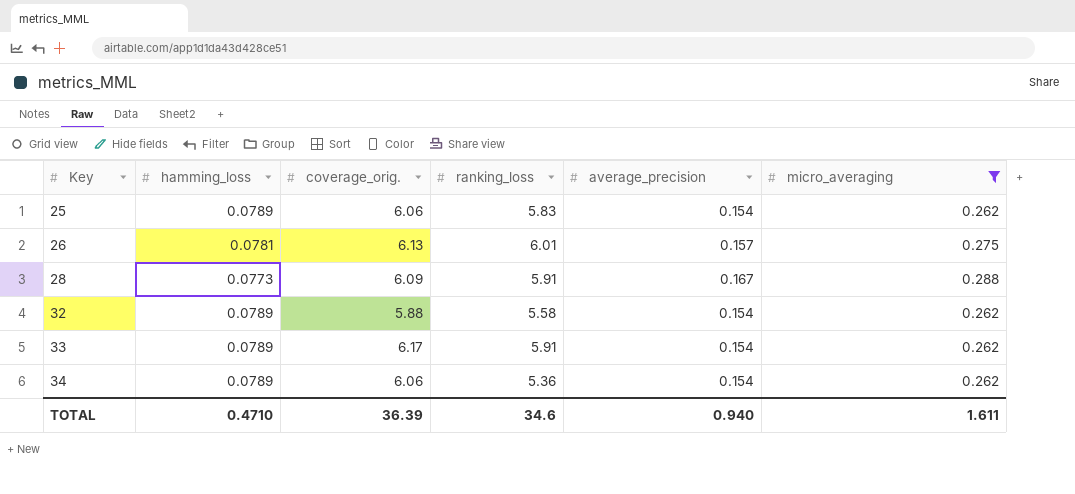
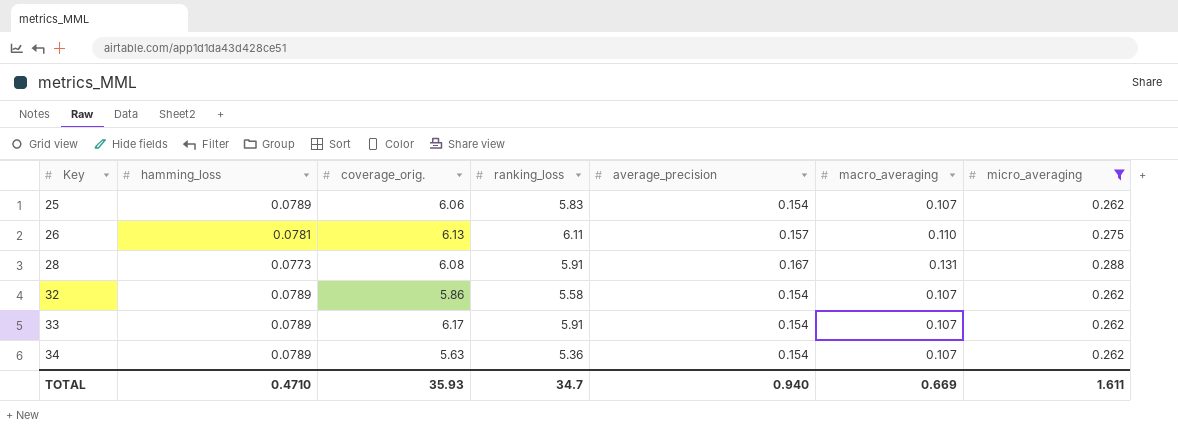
column macro_averaging | position: none -> 6
26 | ranking_loss: 6.01 -> 6.11
28 | coverage_orig.: 6.09 -> 6.08
32 | coverage_orig.: 5.88 -> 5.86
34 | coverage_orig.: 6.06 -> 5.63
TOTAL | coverage_orig.: 36.39 -> 35.93
TOTAL | ranking_loss: 34.6 -> 34.7

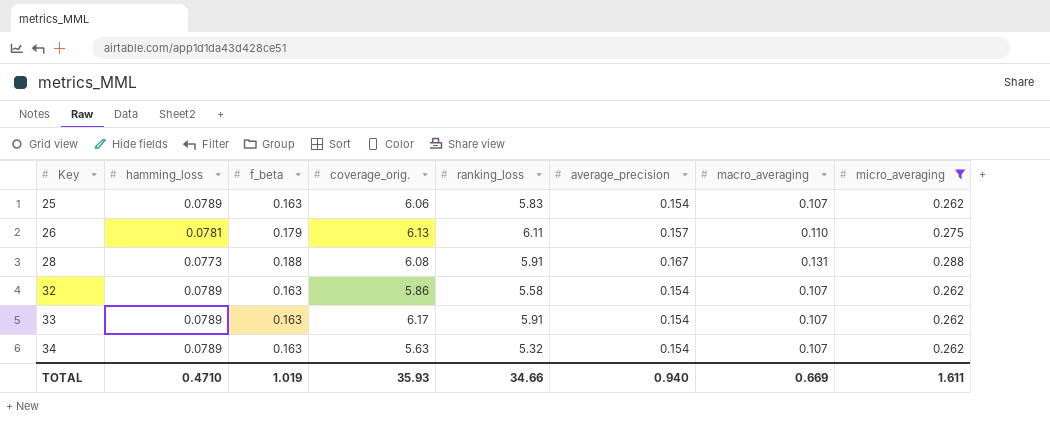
column f_beta | position: none -> 3
34 | ranking_loss: 5.36 -> 5.32
TOTAL | ranking_loss: 34.7 -> 34.66

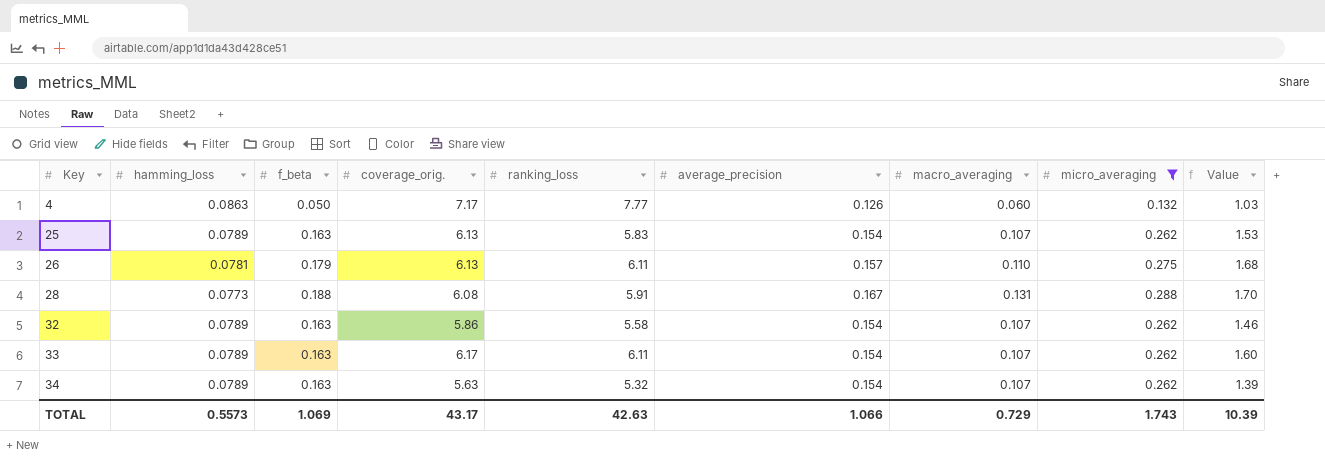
column Value | formula: none -> [ranking_loss] * [micro_averaging]
row 4: none -> 0.0863 | 0.050 | 7.17 | 7.77 | 0.126 | 0.060 | 0.132 | 1.03
25 | coverage_orig.: 6.06 -> 6.13
33 | ranking_loss: 5.91 -> 6.11
TOTAL | hamming_loss: 0.4710 -> 0.5573
TOTAL | f_beta: 1.019 -> 1.069
TOTAL | coverage_orig.: 35.93 -> 43.17
TOTAL | ranking_loss: 34.66 -> 42.63
TOTAL | average_precision: 0.940 -> 1.066
TOTAL | macro_averaging: 0.669 -> 0.729
TOTAL | micro_averaging: 1.611 -> 1.743

